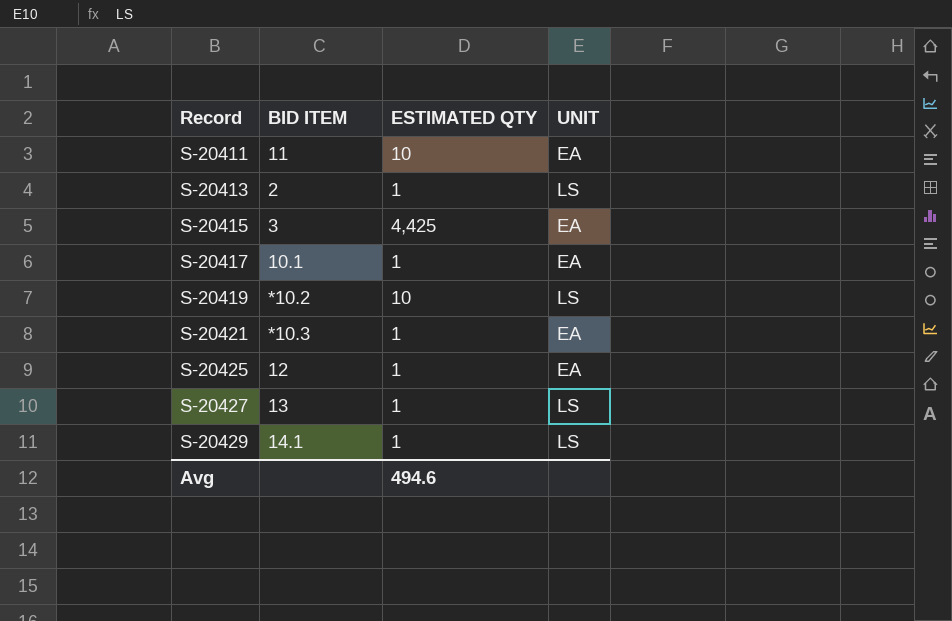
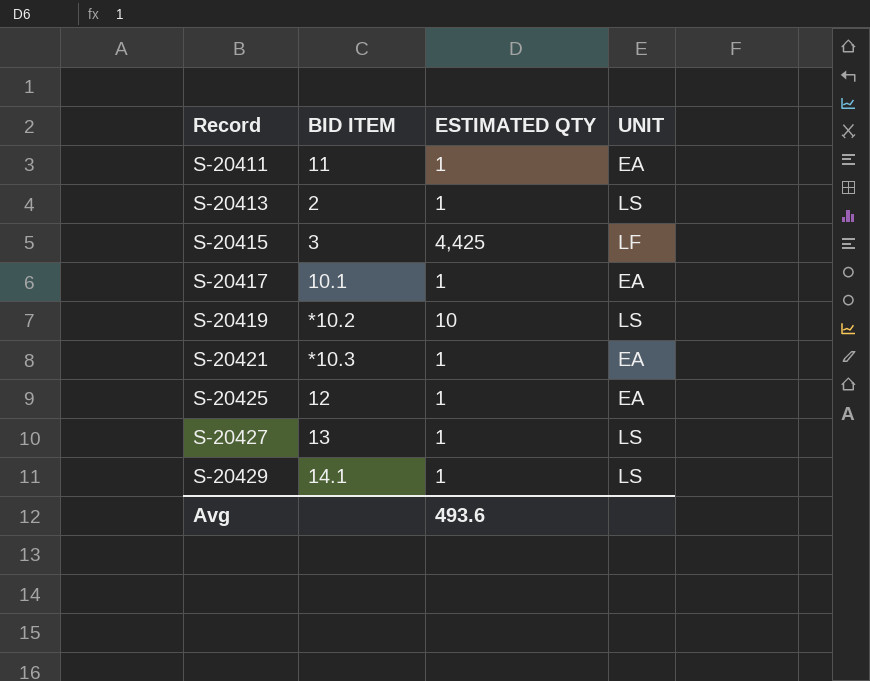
S-20411 | ESTIMATED QTY: 10 -> 1
S-20415 | UNIT: EA -> LF
Avg | ESTIMATED QTY: 494.6 -> 493.6

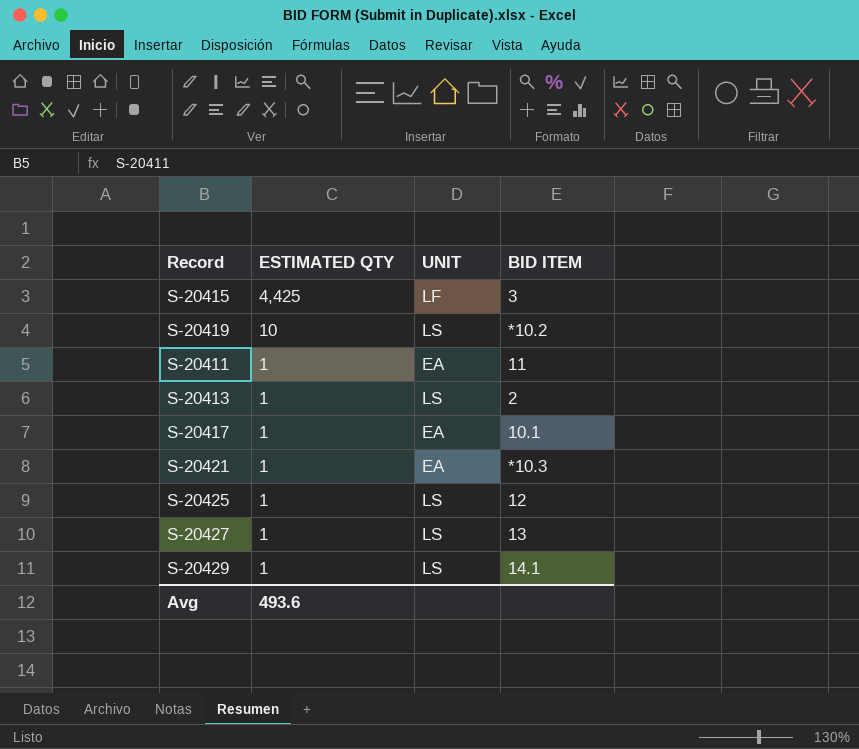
row order: Record ascending -> ESTIMATED QTY descending
column BID ITEM | position: 2 -> 4
S-20425 | UNIT: EA -> LS

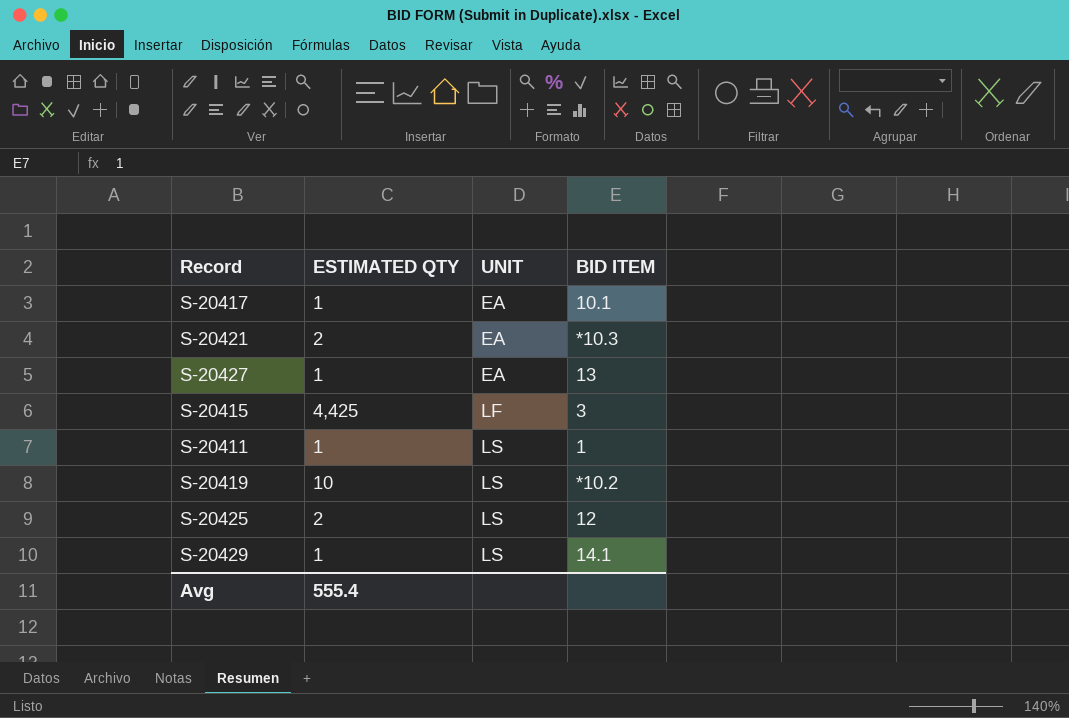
row order: ESTIMATED QTY descending -> UNIT ascending
row S-20413: 1 | LS | 2 -> none
S-20421 | ESTIMATED QTY: 1 -> 2
S-20427 | UNIT: LS -> EA
S-20411 | UNIT: EA -> LS
S-20411 | BID ITEM: 11 -> 1
S-20425 | ESTIMATED QTY: 1 -> 2
Avg | ESTIMATED QTY: 493.6 -> 555.4

